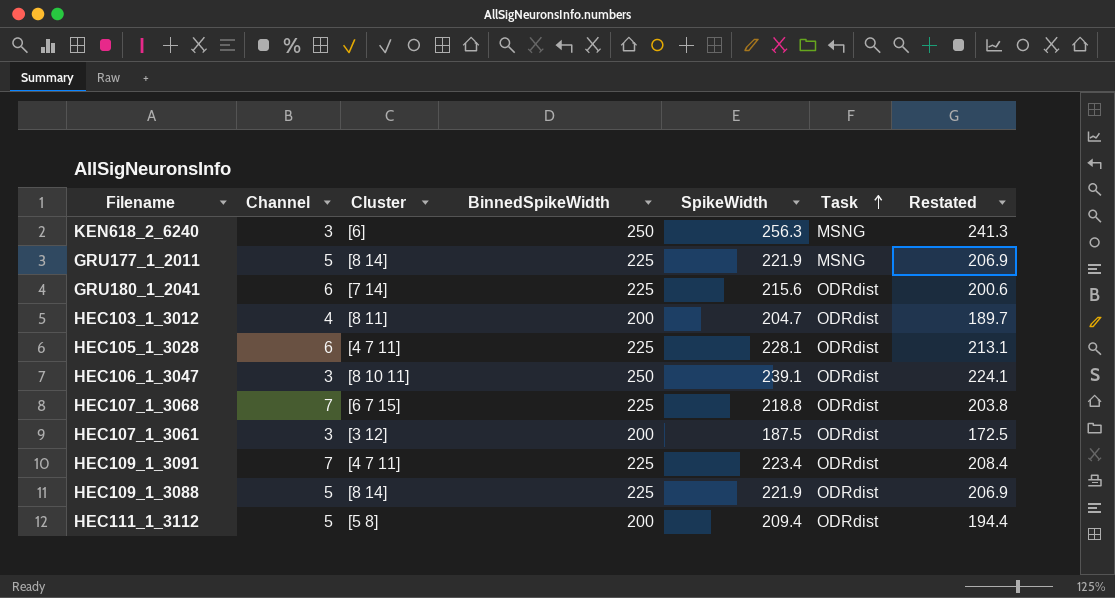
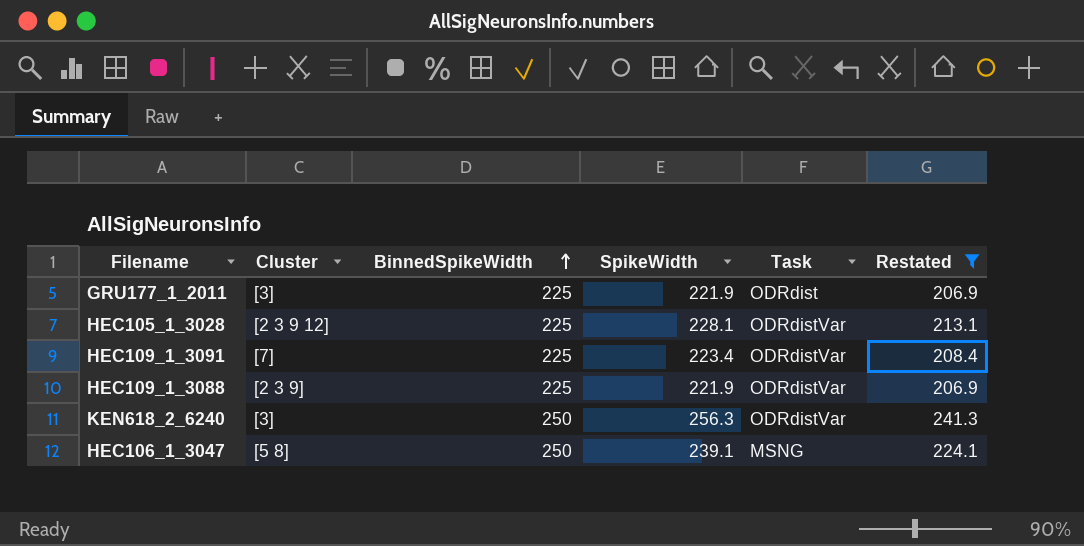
filter: none -> Restated >= 206.9
row order: Task ascending -> BinnedSpikeWidth ascending
column Channel | position: 2 -> none
GRU177_1_2011 | Cluster: [8 14] -> [3]
GRU177_1_2011 | Task: MSNG -> ODRdist
HEC105_1_3028 | Cluster: [4 7 11] -> [2 3 9 12]
HEC105_1_3028 | Task: ODRdist -> ODRdistVar
HEC109_1_3091 | Cluster: [4 7 11] -> [7]
HEC109_1_3091 | Task: ODRdist -> ODRdistVar
HEC109_1_3088 | Cluster: [8 14] -> [2 3 9]
HEC109_1_3088 | Task: ODRdist -> ODRdistVar
KEN618_2_6240 | Cluster: [6] -> [3]
KEN618_2_6240 | Task: MSNG -> ODRdistVar
HEC106_1_3047 | Cluster: [8 10 11] -> [5 8]
HEC106_1_3047 | Task: ODRdist -> MSNG

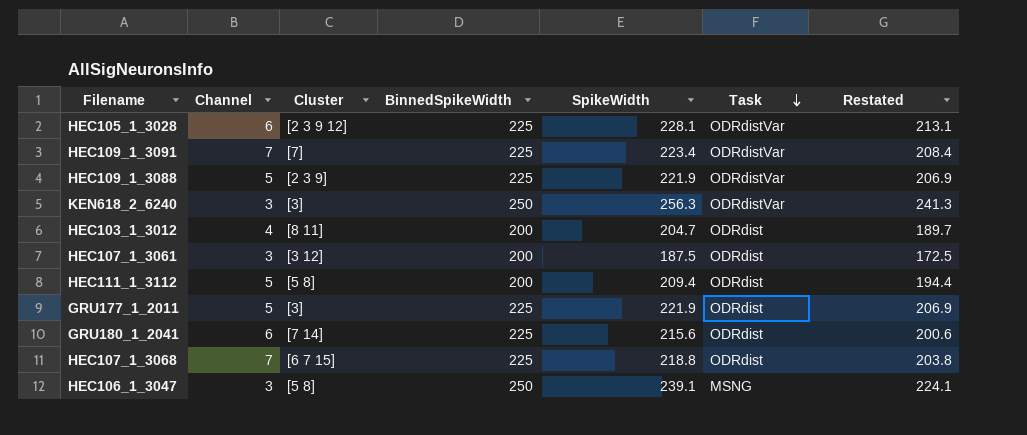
filter: Restated >= 206.9 -> none
row order: BinnedSpikeWidth ascending -> Task descending
column Channel | position: none -> 2

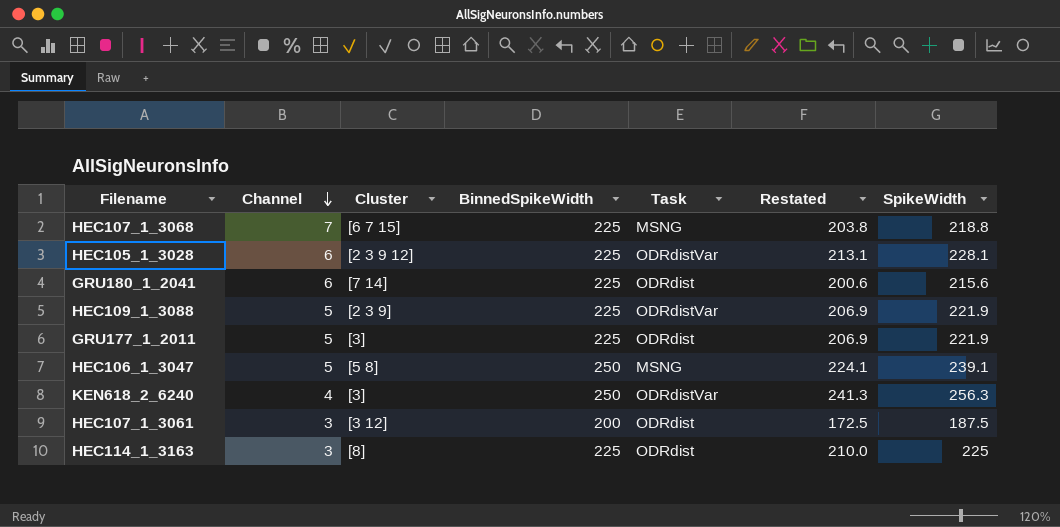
row order: Task descending -> Channel descending
column SpikeWidth | position: 5 -> 7
row HEC109_1_3091: 7 | [7] | 225 | 223.4 | ODRdistVar | 208.4 -> none
row HEC103_1_3012: 4 | [8 11] | 200 | 204.7 | ODRdist | 189.7 -> none
row HEC111_1_3112: 5 | [5 8] | 200 | 209.4 | ODRdist | 194.4 -> none
HEC107_1_3068 | Task: ODRdist -> MSNG
HEC106_1_3047 | Channel: 3 -> 5
KEN618_2_6240 | Channel: 3 -> 4
row HEC114_1_3163: none -> 3 | [8] | 225 | ODRdist | 210.0 | 225

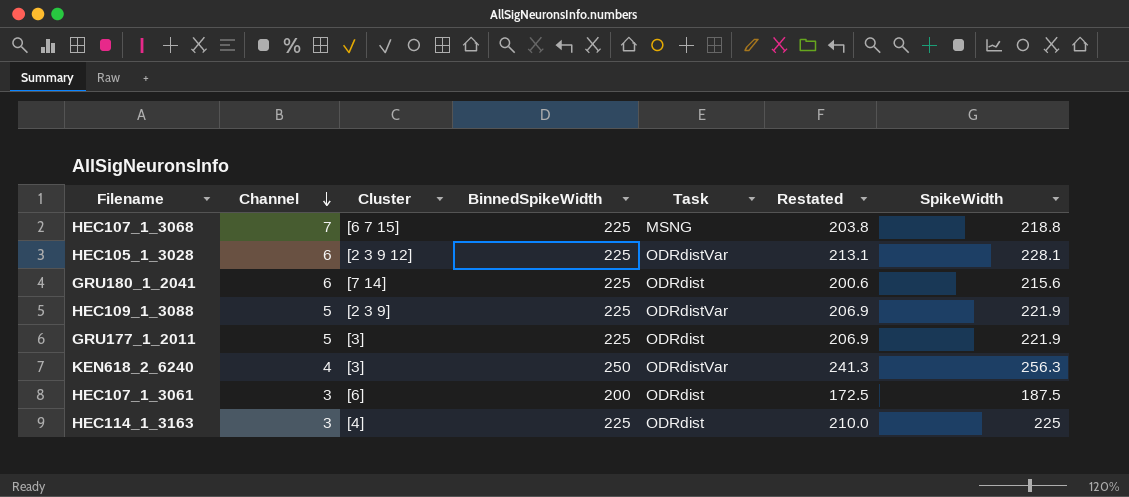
row HEC106_1_3047: 5 | [5 8] | 250 | MSNG | 224.1 | 239.1 -> none
HEC107_1_3061 | Cluster: [3 12] -> [6]
HEC114_1_3163 | Cluster: [8] -> [4]

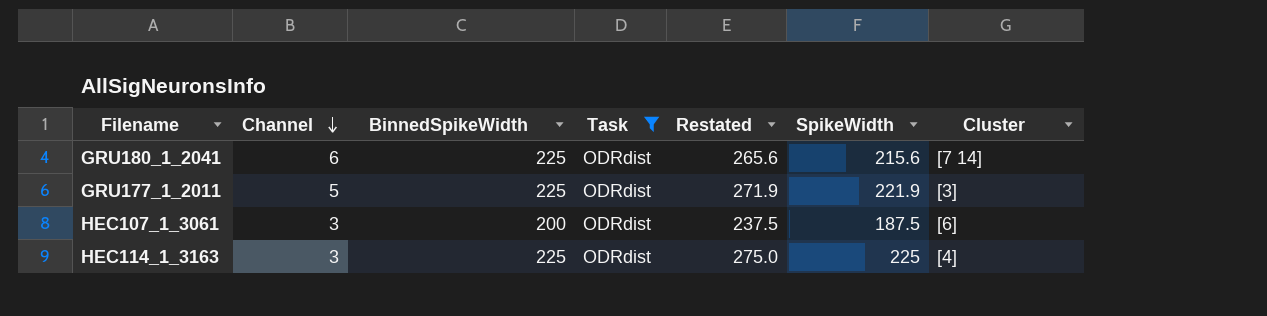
filter: none -> Task = ODRdist
column Restated | formula: [SpikeWidth] - 15 -> [SpikeWidth] + 50
column Cluster | position: 3 -> 7

